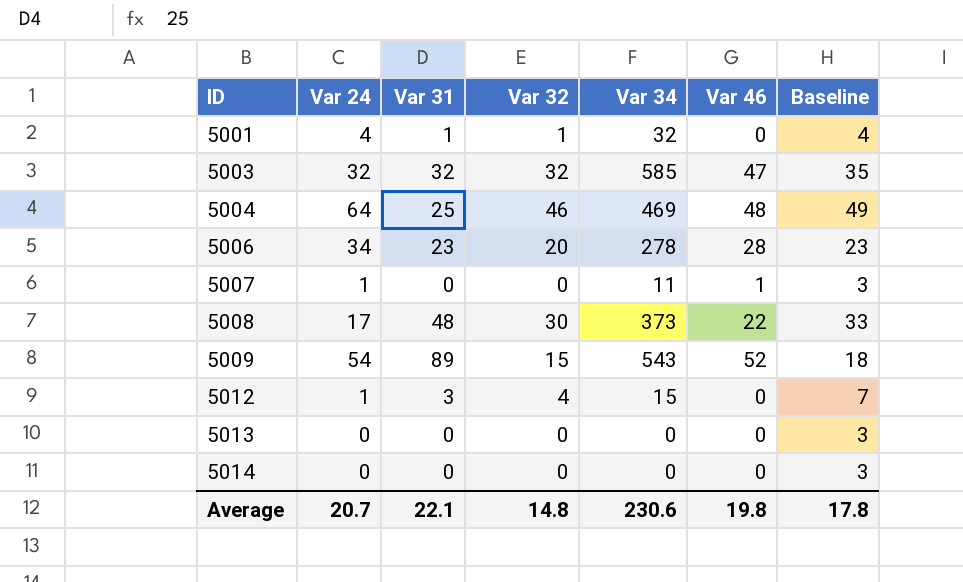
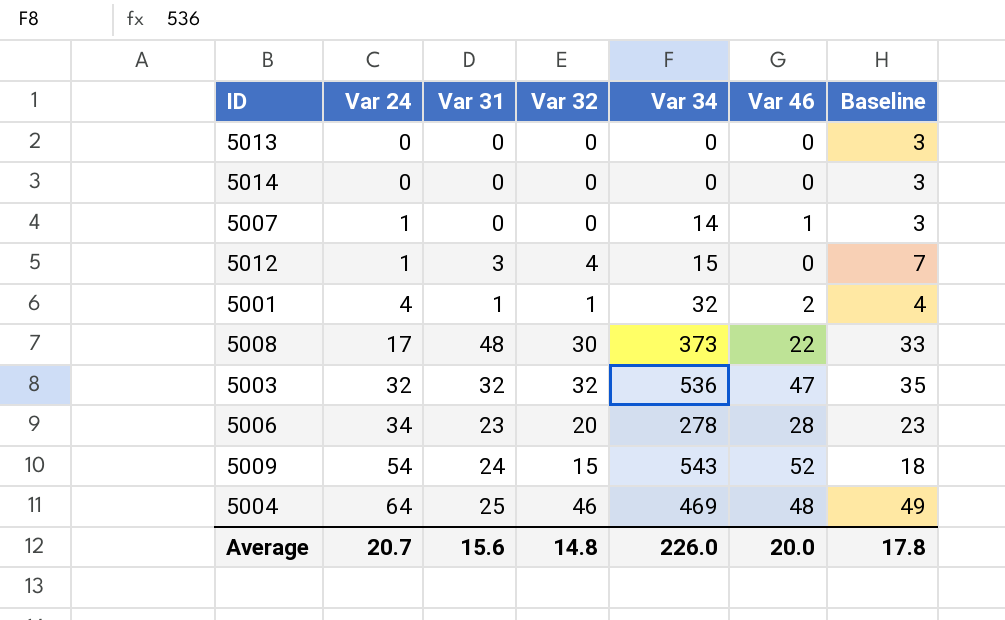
row order: ID ascending -> Var 24 ascending
5007 | Var 34: 11 -> 14
5001 | Var 46: 0 -> 2
5003 | Var 34: 585 -> 536
5009 | Var 31: 89 -> 24
Average | Var 31: 22.1 -> 15.6
Average | Var 34: 230.6 -> 226.0
Average | Var 46: 19.8 -> 20.0

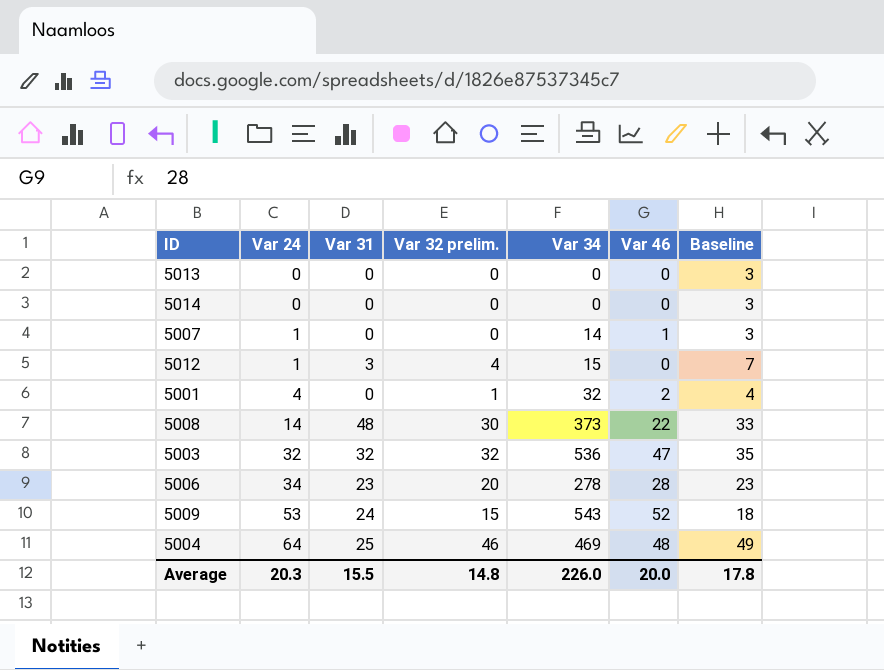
column name: Var 32 -> Var 32 prelim.
5001 | Var 31: 1 -> 0
5008 | Var 24: 17 -> 14
5009 | Var 24: 54 -> 53
Average | Var 24: 20.7 -> 20.3
Average | Var 31: 15.6 -> 15.5

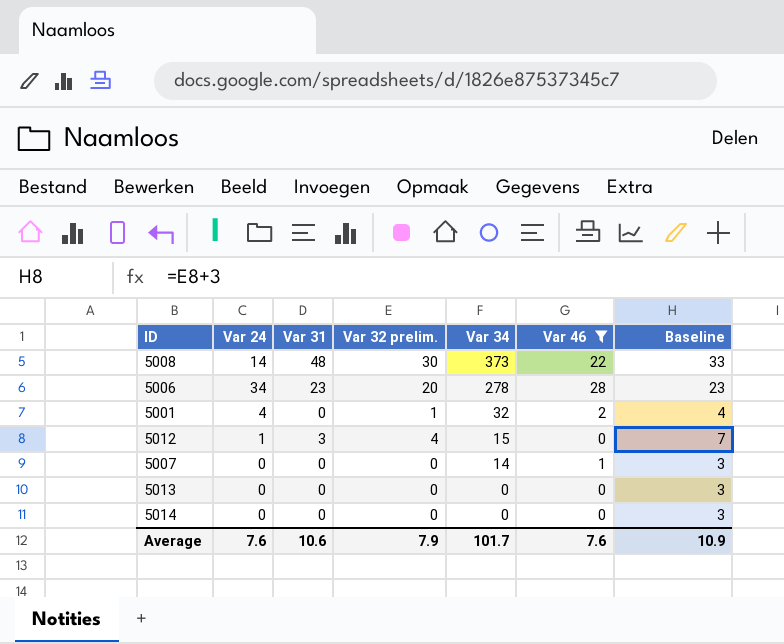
filter: none -> Var 46 <= 28
row order: Var 24 ascending -> Var 34 descending
5007 | Var 24: 1 -> 0
Average | Var 24: 20.3 -> 7.6
Average | Var 31: 15.5 -> 10.6
Average | Var 32 prelim.: 14.8 -> 7.9
Average | Var 34: 226.0 -> 101.7
Average | Var 46: 20.0 -> 7.6
Average | Baseline: 17.8 -> 10.9

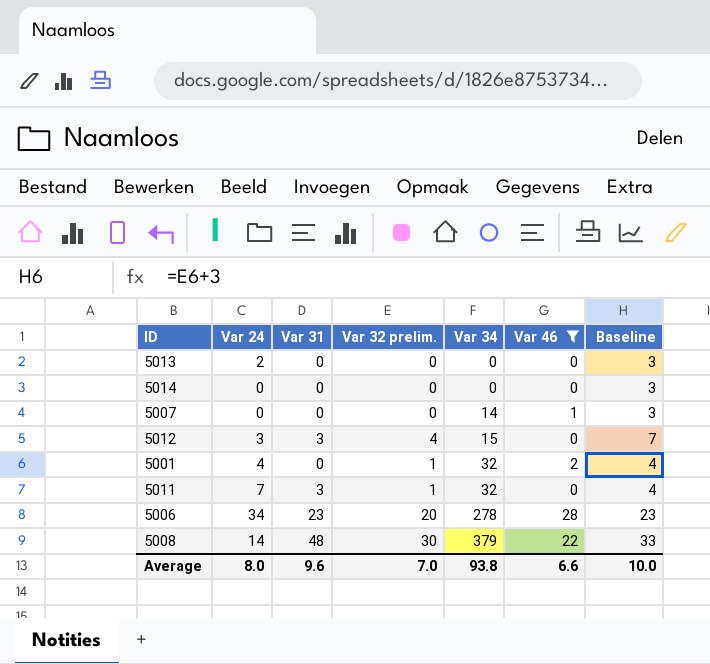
row order: Var 34 descending -> Var 34 ascending
5013 | Var 24: 0 -> 2
5012 | Var 24: 1 -> 3
row 5011: none -> 7 | 3 | 1 | 32 | 0 | 4
5008 | Var 34: 373 -> 379
Average | Var 24: 7.6 -> 8.0
Average | Var 31: 10.6 -> 9.6
Average | Var 32 prelim.: 7.9 -> 7.0
Average | Var 34: 101.7 -> 93.8
Average | Var 46: 7.6 -> 6.6
Average | Baseline: 10.9 -> 10.0

